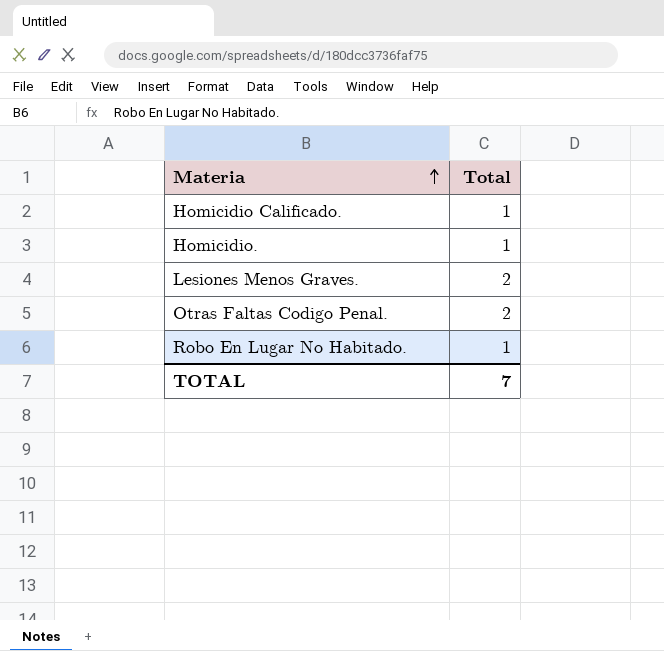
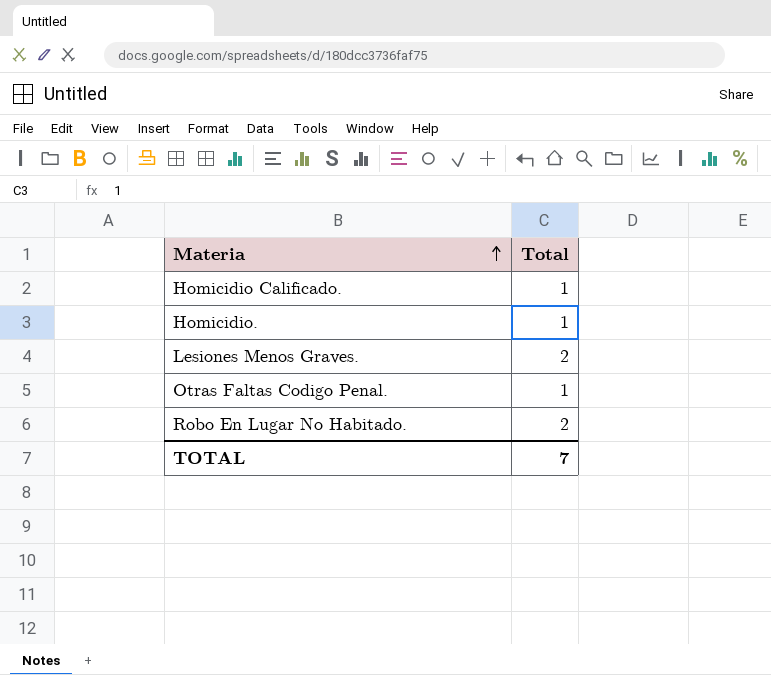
Otras Faltas Codigo Penal. | Total: 2 -> 1
Robo En Lugar No Habitado. | Total: 1 -> 2

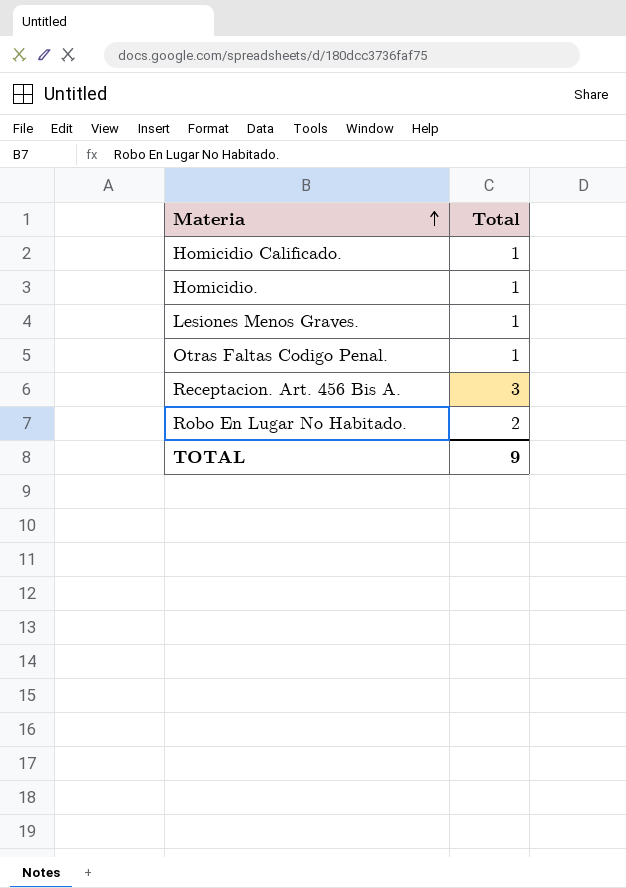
Lesiones Menos Graves. | Total: 2 -> 1
row Receptacion. Art. 456 Bis A.: none -> 3
TOTAL | Total: 7 -> 9

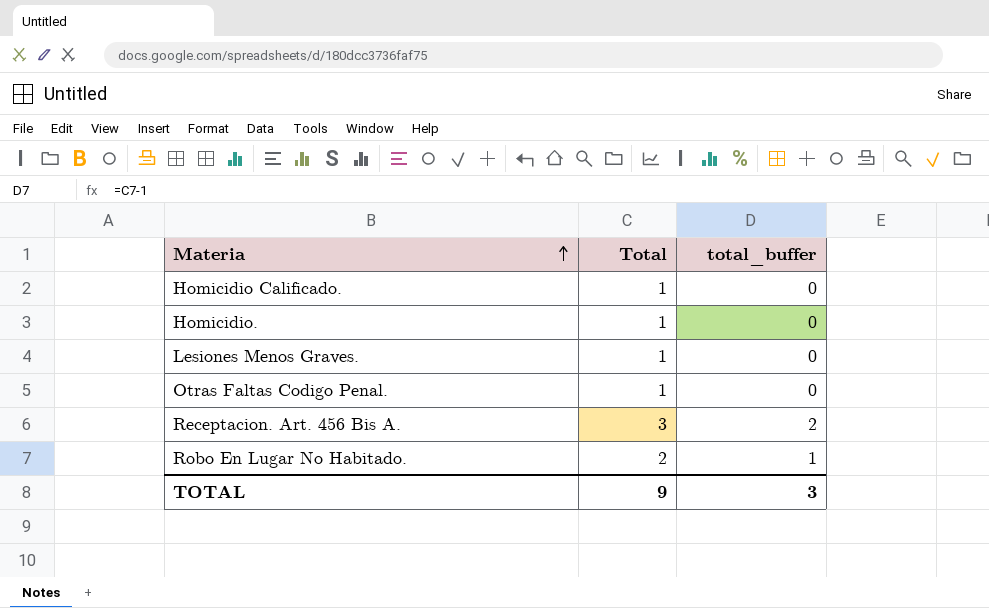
column total_buffer | formula: none -> [Total] - 1

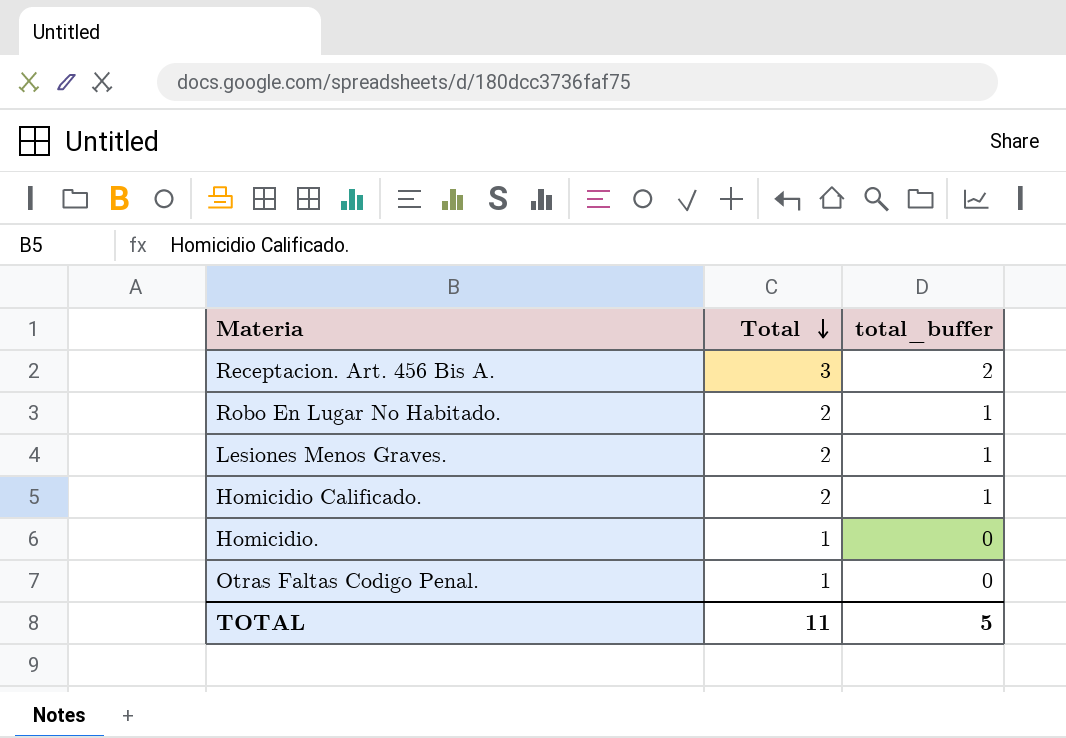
row order: Materia ascending -> Total descending
Lesiones Menos Graves. | Total: 1 -> 2
Lesiones Menos Graves. | total_buffer: 0 -> 1
Homicidio Calificado. | Total: 1 -> 2
Homicidio Calificado. | total_buffer: 0 -> 1
TOTAL | Total: 9 -> 11
TOTAL | total_buffer: 3 -> 5

